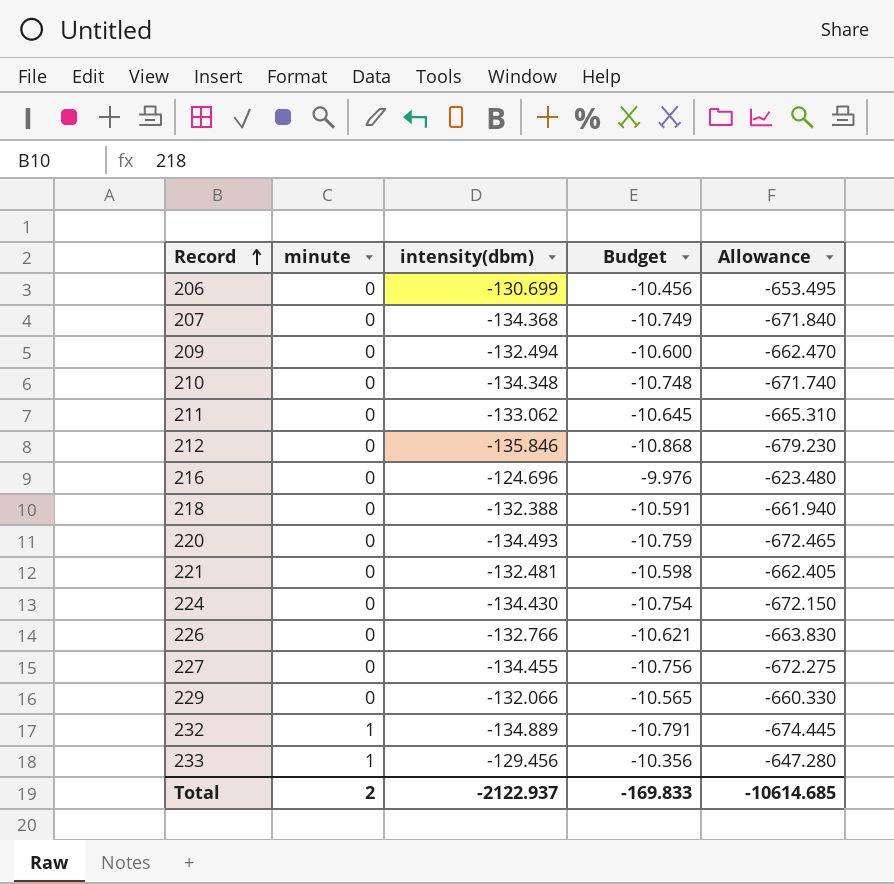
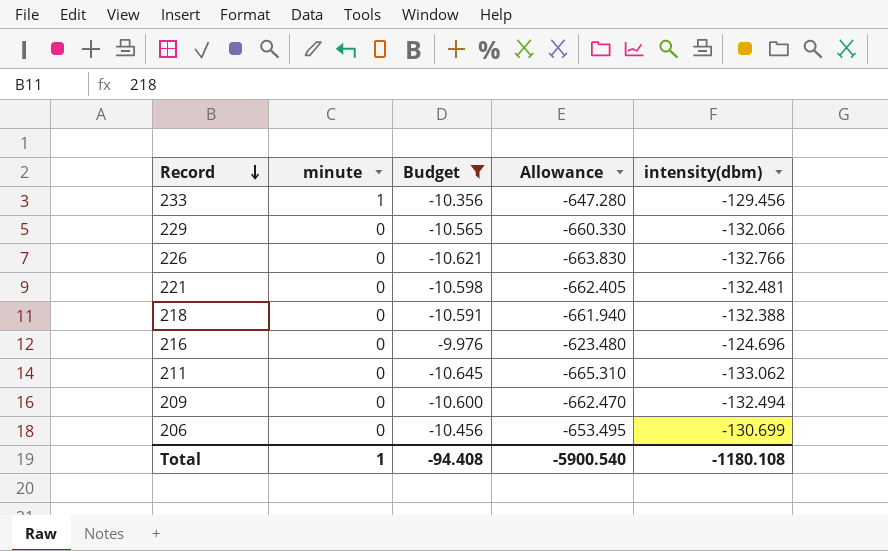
filter: none -> Budget >= -10.645
row order: Record ascending -> Record descending
column intensity(dbm) | position: 3 -> 5
Total | minute: 2 -> 1
Total | Budget: -169.833 -> -94.408
Total | Allowance: -10614.685 -> -5900.540
Total | intensity(dbm): -2122.937 -> -1180.108

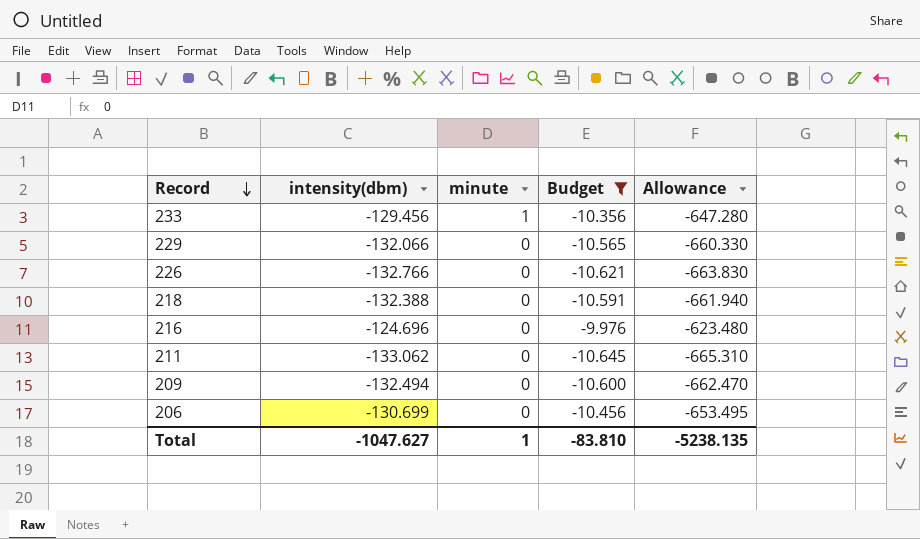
column intensity(dbm) | position: 5 -> 2
row 221: 0 | -10.598 | -662.405 | -132.481 -> none
Total | intensity(dbm): -1180.108 -> -1047.627
Total | Budget: -94.408 -> -83.810
Total | Allowance: -5900.540 -> -5238.135

